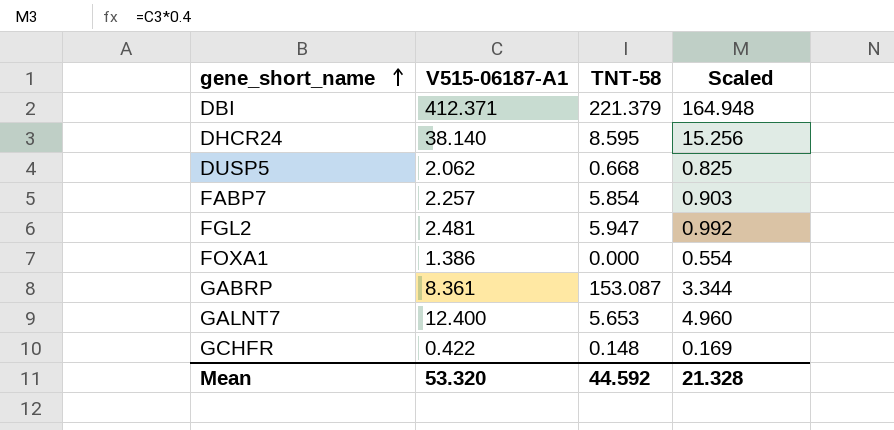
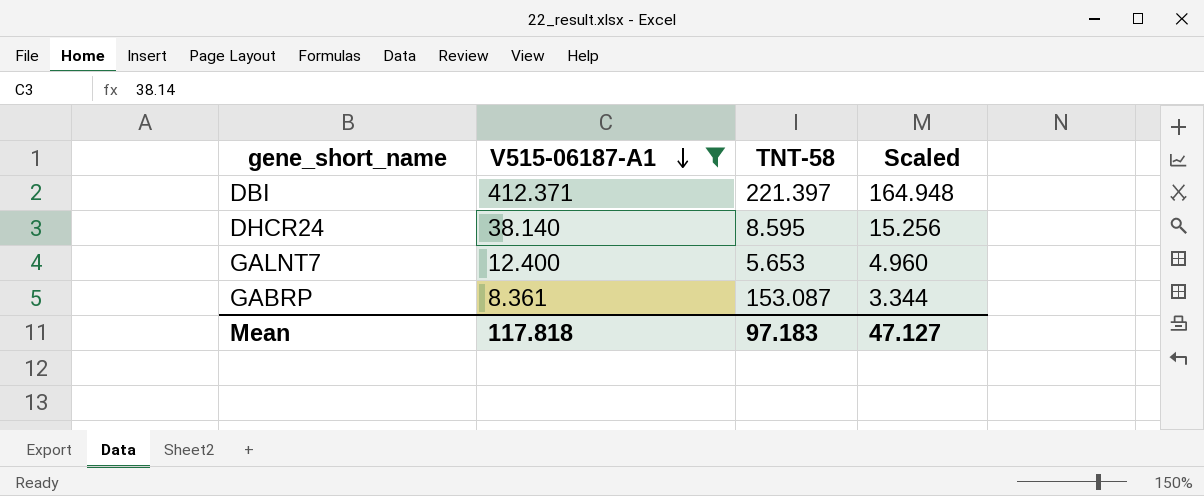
filter: none -> V515-06187-A1 >= 8.361
row order: gene_short_name ascending -> V515-06187-A1 descending
DBI | TNT-58: 221.379 -> 221.397
Mean | V515-06187-A1: 53.320 -> 117.818
Mean | TNT-58: 44.592 -> 97.183
Mean | Scaled: 21.328 -> 47.127

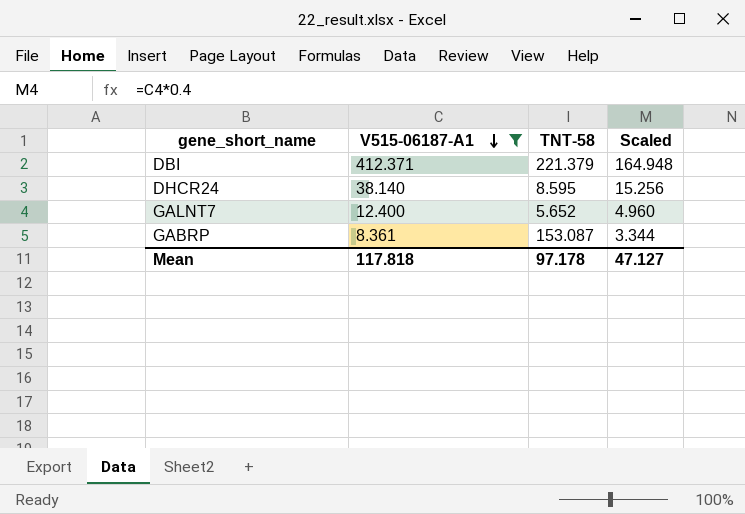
DBI | TNT-58: 221.397 -> 221.379
GALNT7 | TNT-58: 5.653 -> 5.652
Mean | TNT-58: 97.183 -> 97.178

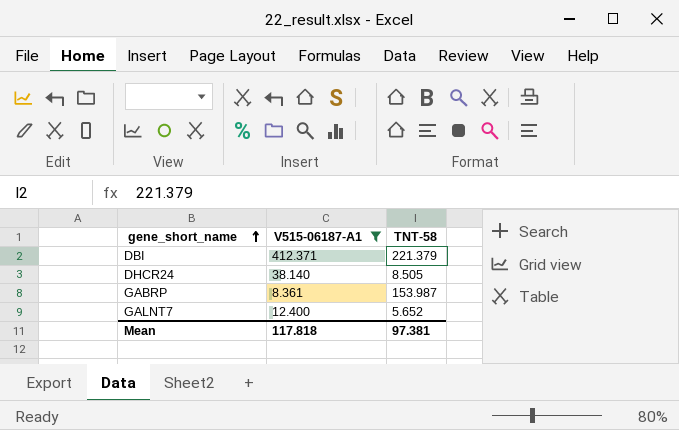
row order: V515-06187-A1 descending -> gene_short_name ascending
column Scaled | formula: [V515-06187-A1] * 0.4 -> none
DHCR24 | TNT-58: 8.595 -> 8.505
GABRP | TNT-58: 153.087 -> 153.987
Mean | TNT-58: 97.178 -> 97.381

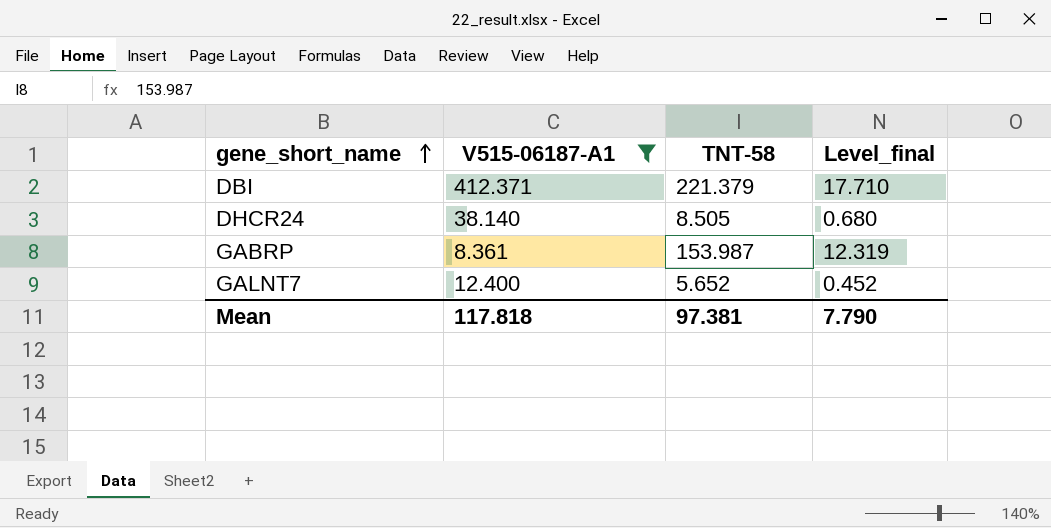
column Level_final | formula: none -> [TNT-58] * 0.08

